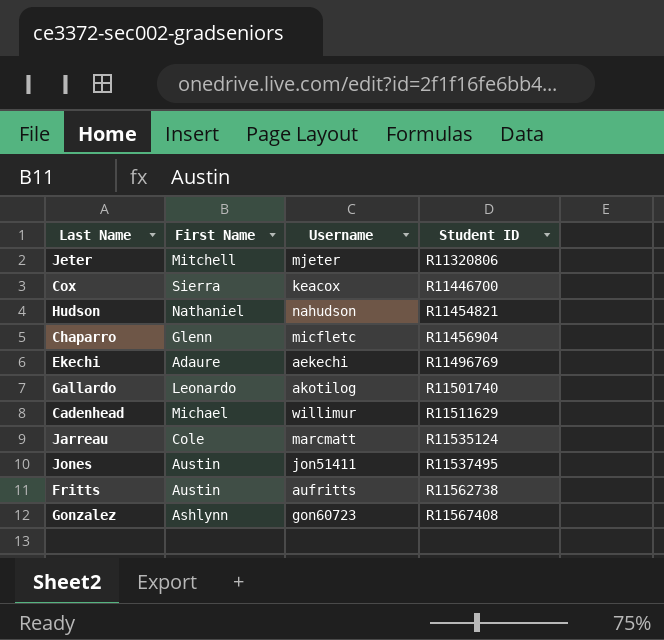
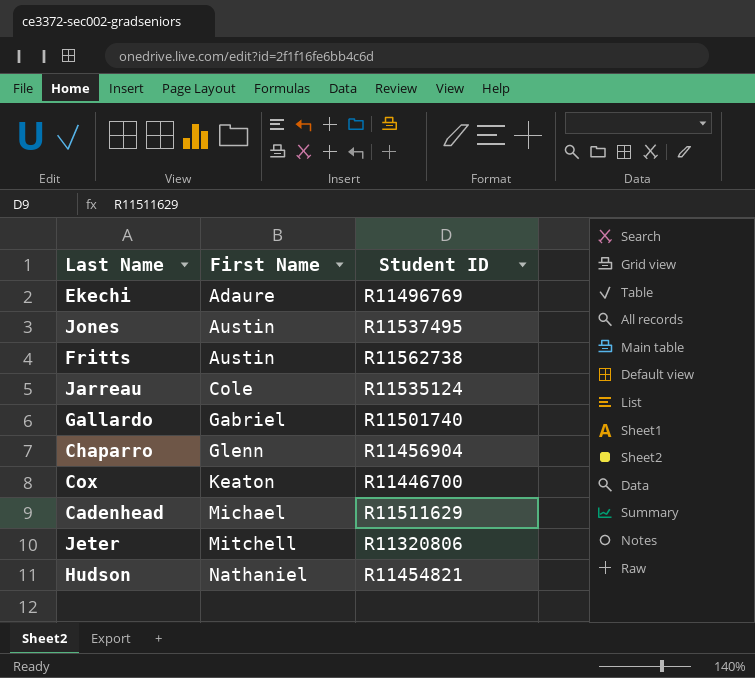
row order: Student ID ascending -> First Name ascending
column Username | position: 3 -> none
row Gonzalez: Ashlynn | gon60723 | R11567408 -> none
Gallardo | First Name: Leonardo -> Gabriel
Cox | First Name: Sierra -> Keaton

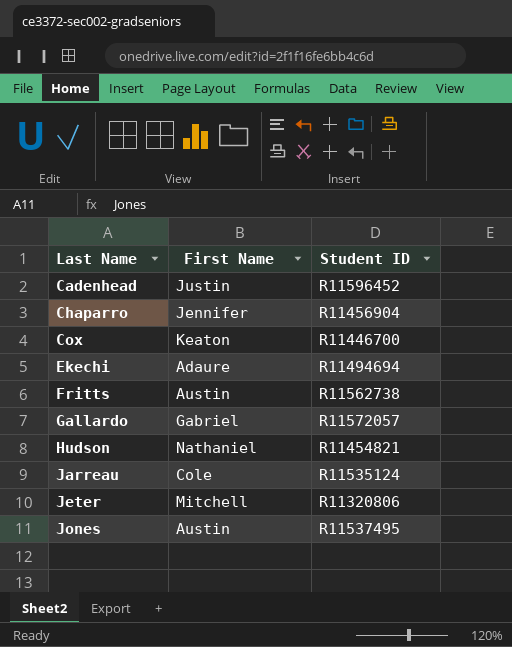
row order: First Name ascending -> Last Name ascending
Cadenhead | First Name: Michael -> Justin
Cadenhead | Student ID: R11511629 -> R11596452
Chaparro | First Name: Glenn -> Jennifer
Ekechi | Student ID: R11496769 -> R11494694
Gallardo | Student ID: R11501740 -> R11572057

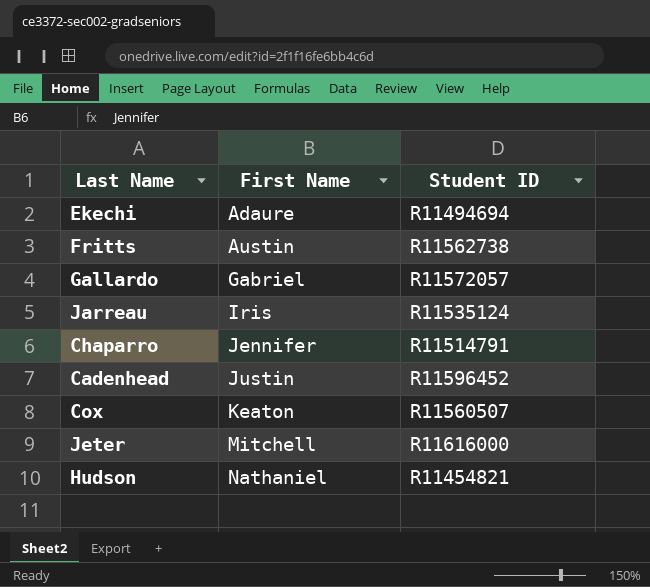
row order: Last Name ascending -> First Name ascending
row Jones: Austin | R11537495 -> none
Jarreau | First Name: Cole -> Iris
Chaparro | Student ID: R11456904 -> R11514791
Cox | Student ID: R11446700 -> R11560507
Jeter | Student ID: R11320806 -> R11616000

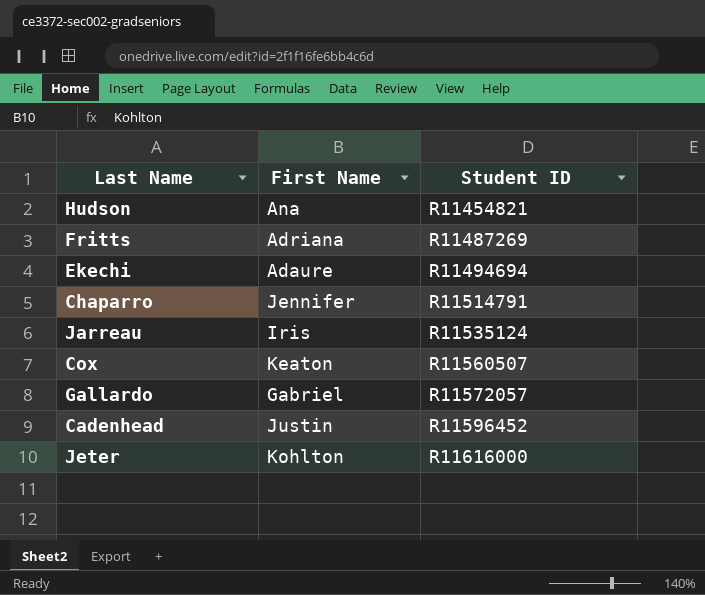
row order: First Name ascending -> Student ID ascending
Hudson | First Name: Nathaniel -> Ana
Fritts | First Name: Austin -> Adriana
Fritts | Student ID: R11562738 -> R11487269
Jeter | First Name: Mitchell -> Kohlton

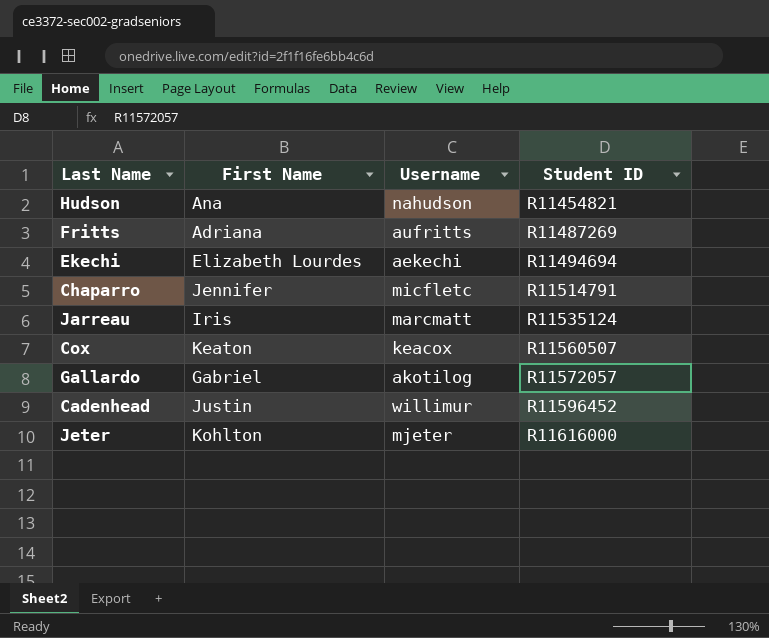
column Username | position: none -> 3
Ekechi | First Name: Adaure -> Elizabeth Lourdes

